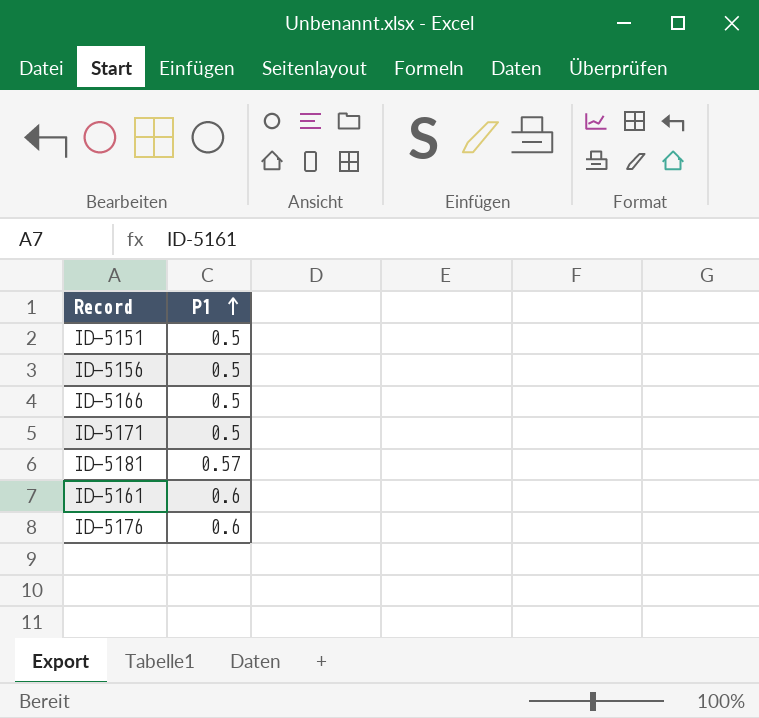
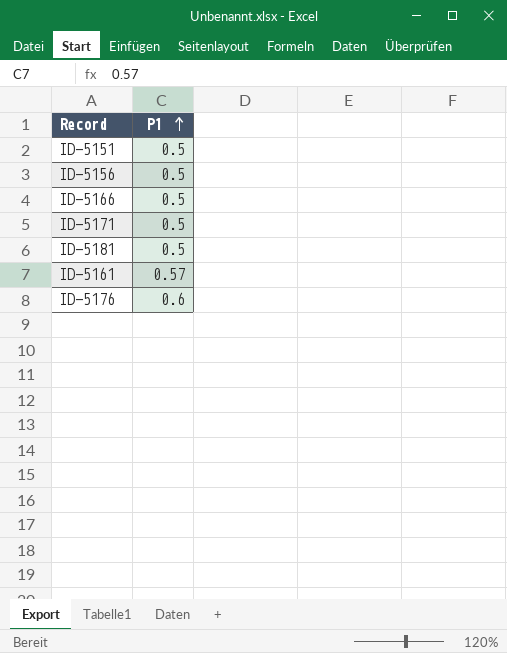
ID-5181 | P1: 0.57 -> 0.5
ID-5161 | P1: 0.6 -> 0.57

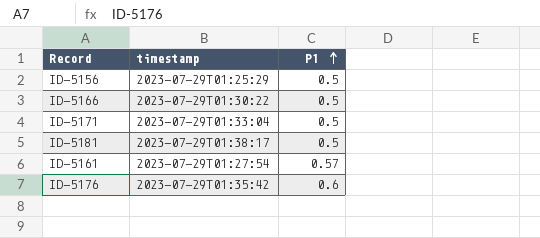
column timestamp | position: none -> 2
row ID-5151: 0.5 -> none

